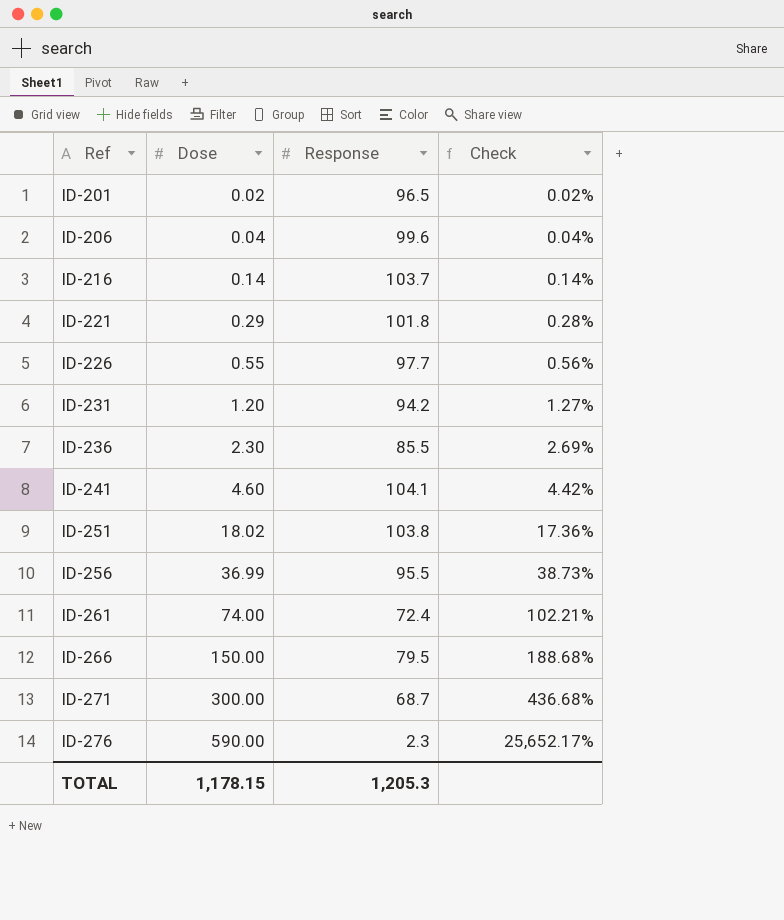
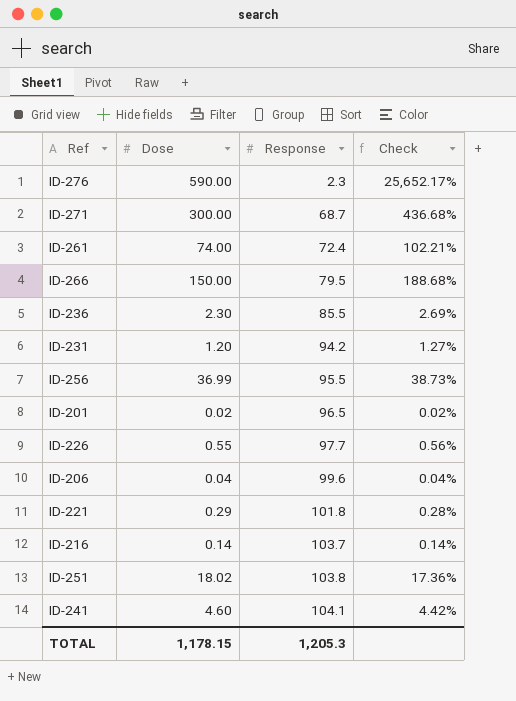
row order: Ref ascending -> Response ascending

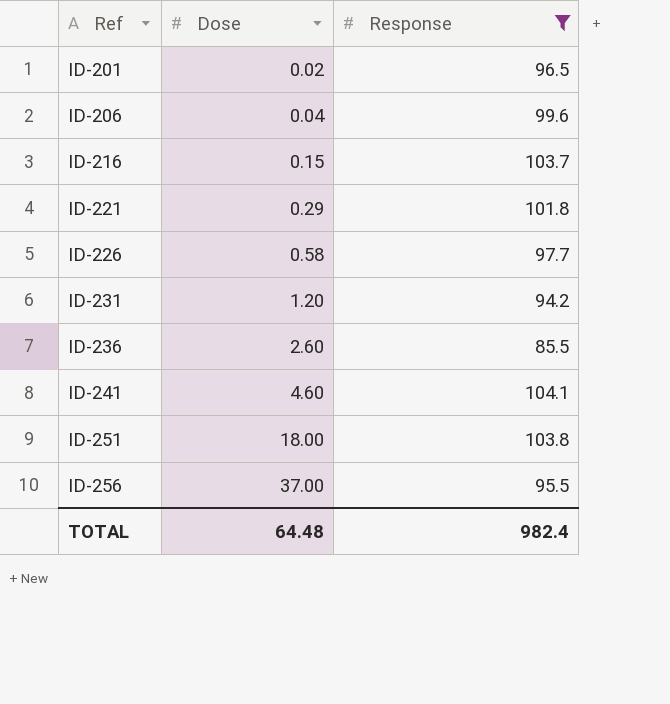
filter: none -> Response >= 85.5
row order: Response ascending -> Ref ascending
column Check | formula: [Dose] / [Response] -> none
ID-216 | Dose: 0.14 -> 0.15
ID-226 | Dose: 0.55 -> 0.58
ID-236 | Dose: 2.30 -> 2.60
ID-251 | Dose: 18.02 -> 18.00
ID-256 | Dose: 36.99 -> 37.00
TOTAL | Dose: 1,178.15 -> 64.48
TOTAL | Response: 1,205.3 -> 982.4

